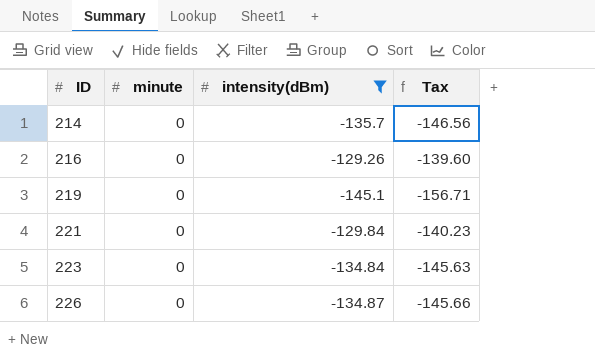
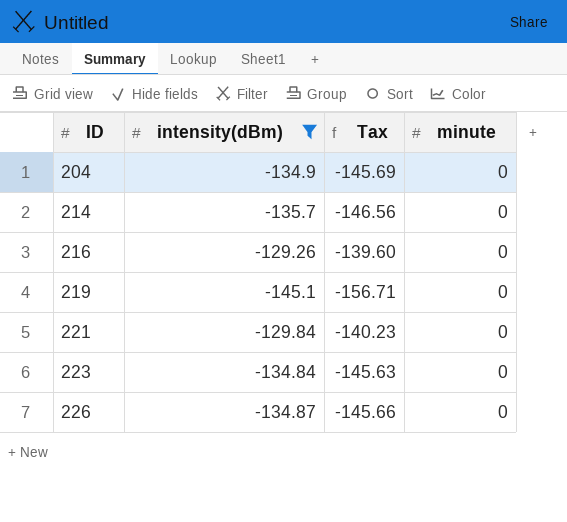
column minute | position: 2 -> 4
row 204: none -> -134.9 | -145.69 | 0

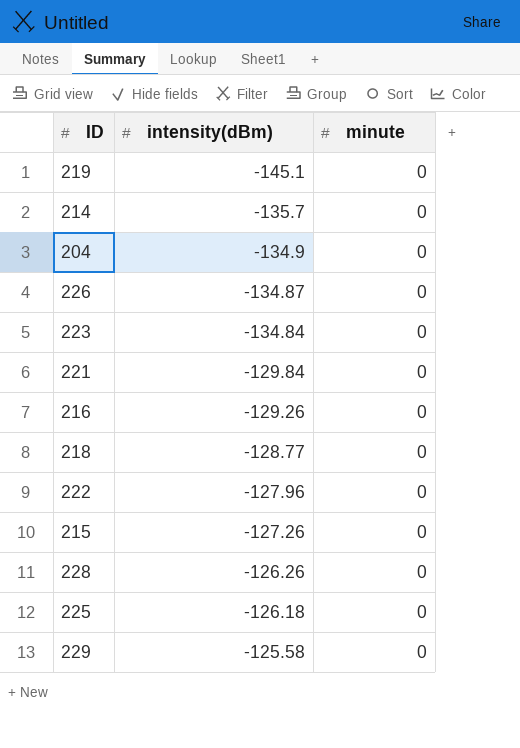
filter: intensity(dBm) <= -129.26 -> none
row order: ID ascending -> intensity(dBm) ascending
column Tax | formula: [intensity(dBm)] * 1.08 -> none

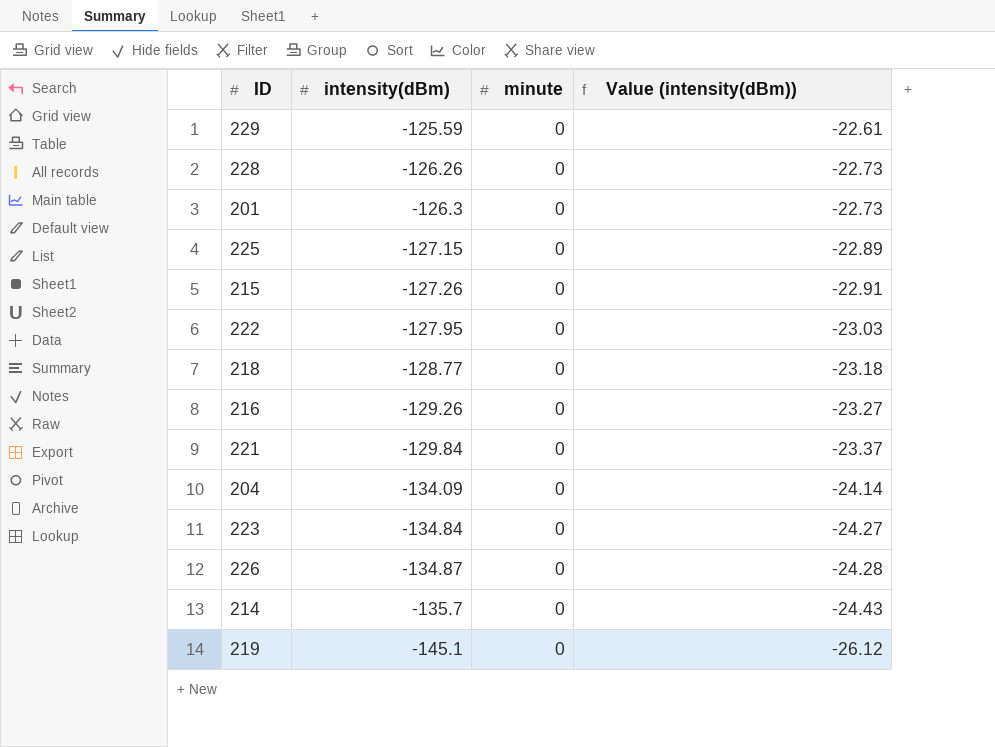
row order: intensity(dBm) ascending -> intensity(dBm) descending
column Value (intensity(dBm)) | formula: none -> [intensity(dBm)] * 0.18
229 | intensity(dBm): -125.58 -> -125.59
row 201: none -> -126.3 | 0 | -22.73
225 | intensity(dBm): -126.18 -> -127.15
222 | intensity(dBm): -127.96 -> -127.95
204 | intensity(dBm): -134.9 -> -134.09

